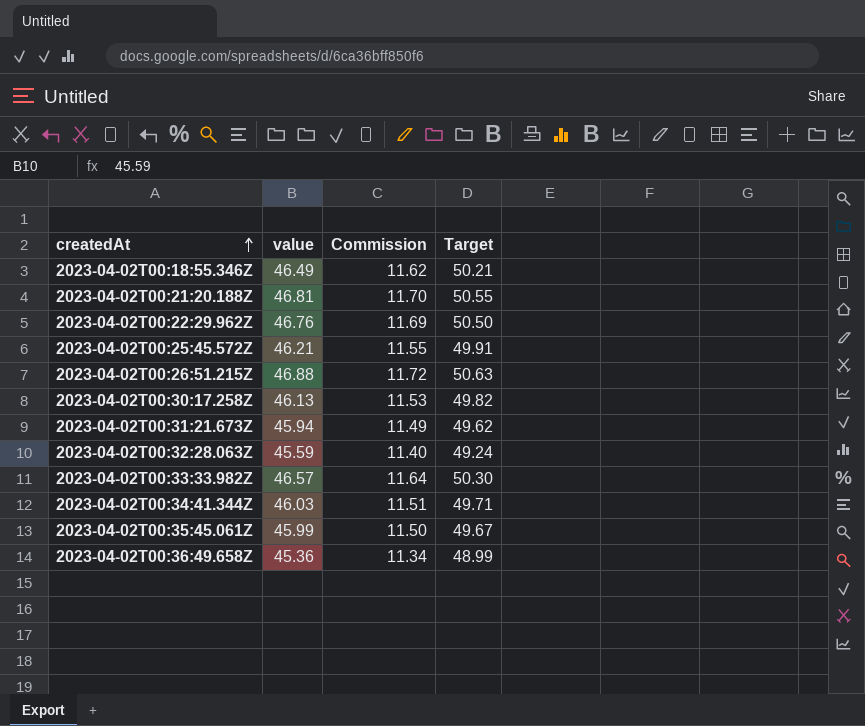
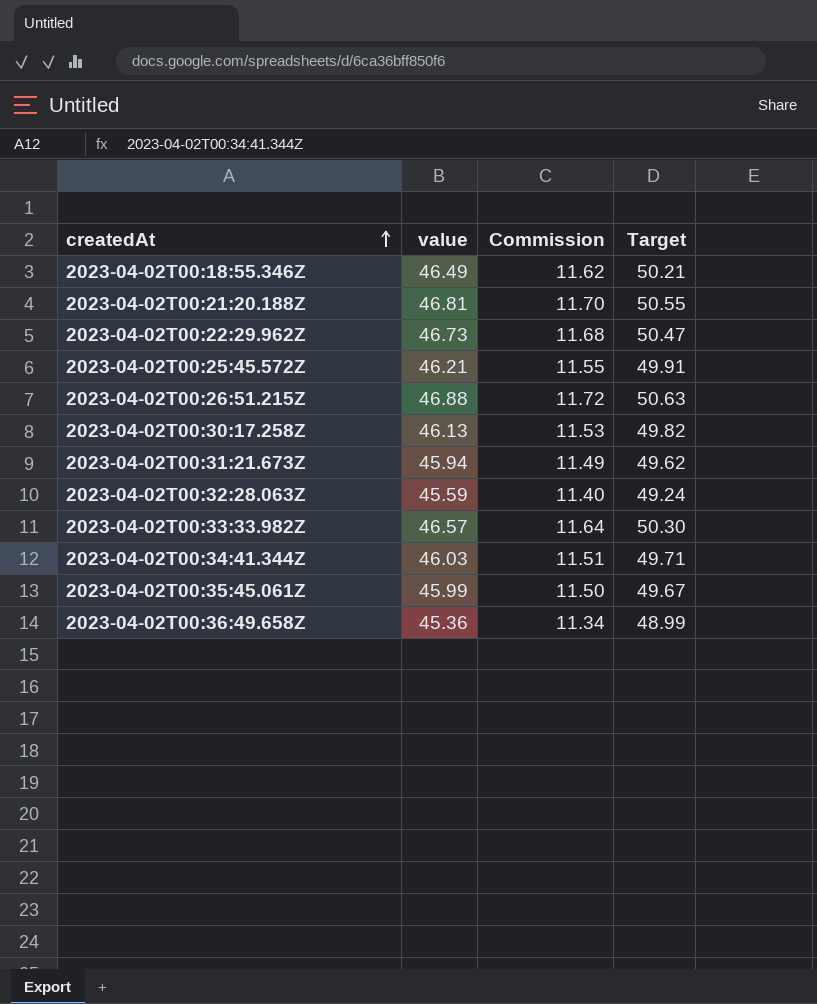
2023-04-02T00:22:29.962Z | value: 46.76 -> 46.73
2023-04-02T00:22:29.962Z | Commission: 11.69 -> 11.68
2023-04-02T00:22:29.962Z | Target: 50.50 -> 50.47

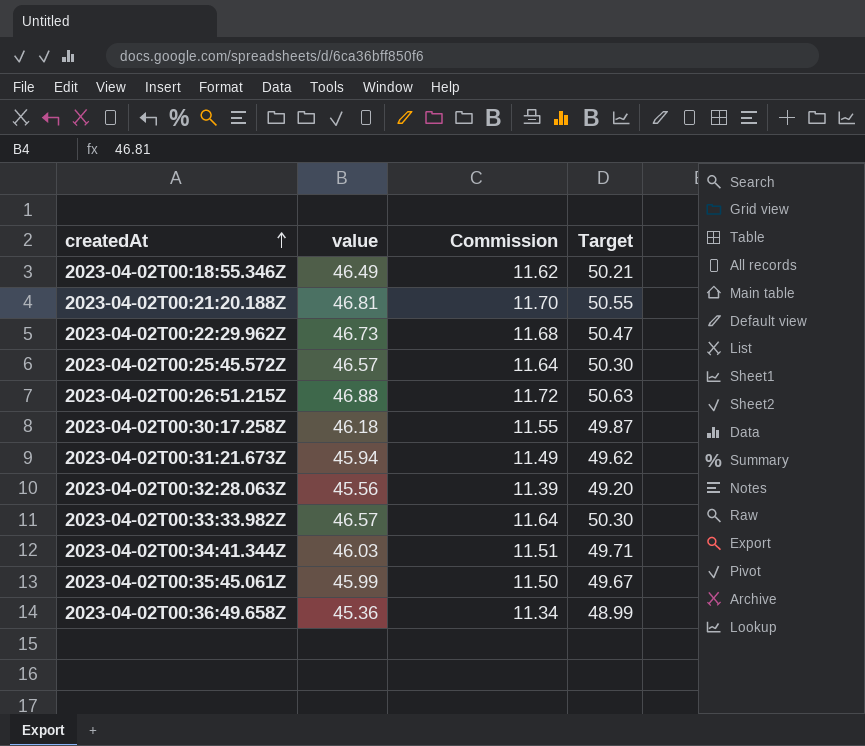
2023-04-02T00:25:45.572Z | value: 46.21 -> 46.57
2023-04-02T00:25:45.572Z | Commission: 11.55 -> 11.64
2023-04-02T00:25:45.572Z | Target: 49.91 -> 50.30
2023-04-02T00:30:17.258Z | value: 46.13 -> 46.18
2023-04-02T00:30:17.258Z | Commission: 11.53 -> 11.55
2023-04-02T00:30:17.258Z | Target: 49.82 -> 49.87
2023-04-02T00:32:28.063Z | value: 45.59 -> 45.56
2023-04-02T00:32:28.063Z | Commission: 11.40 -> 11.39
2023-04-02T00:32:28.063Z | Target: 49.24 -> 49.20

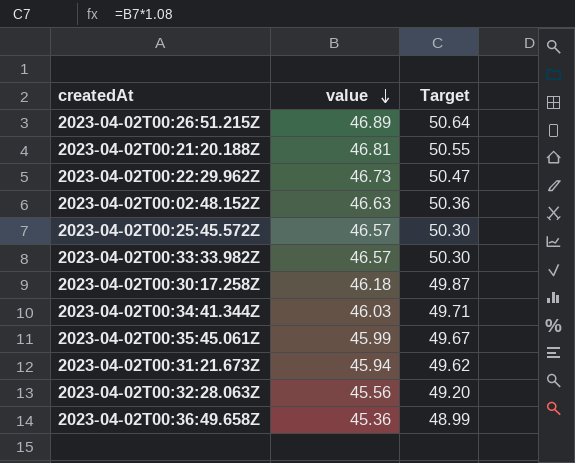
row order: createdAt ascending -> value descending
column Commission | formula: [value] * 0.25 -> none
row 2023-04-02T00:18:55.346Z: 46.49 | 11.62 | 50.21 -> none
2023-04-02T00:26:51.215Z | value: 46.88 -> 46.89
2023-04-02T00:26:51.215Z | Target: 50.63 -> 50.64
row 2023-04-02T00:02:48.152Z: none -> 46.63 | 50.36

